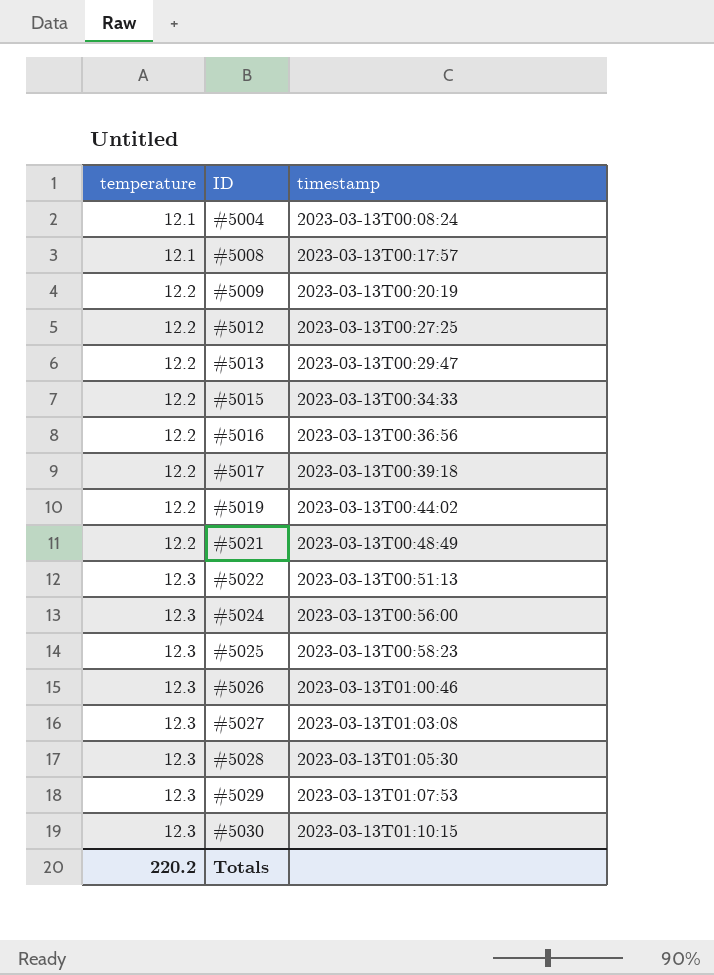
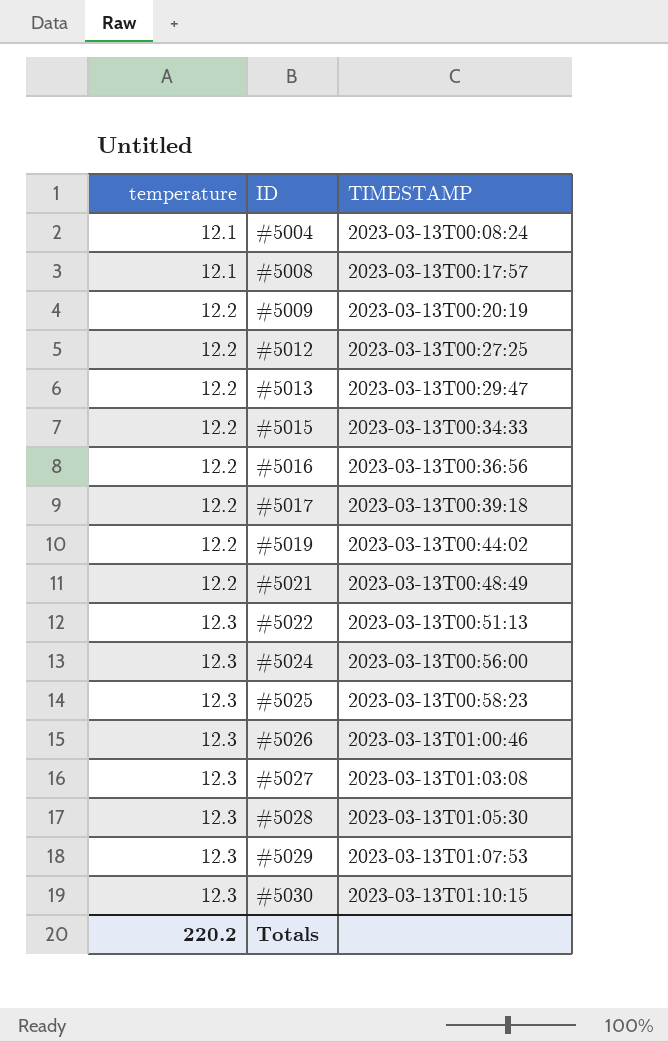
column name: timestamp -> TIMESTAMP

